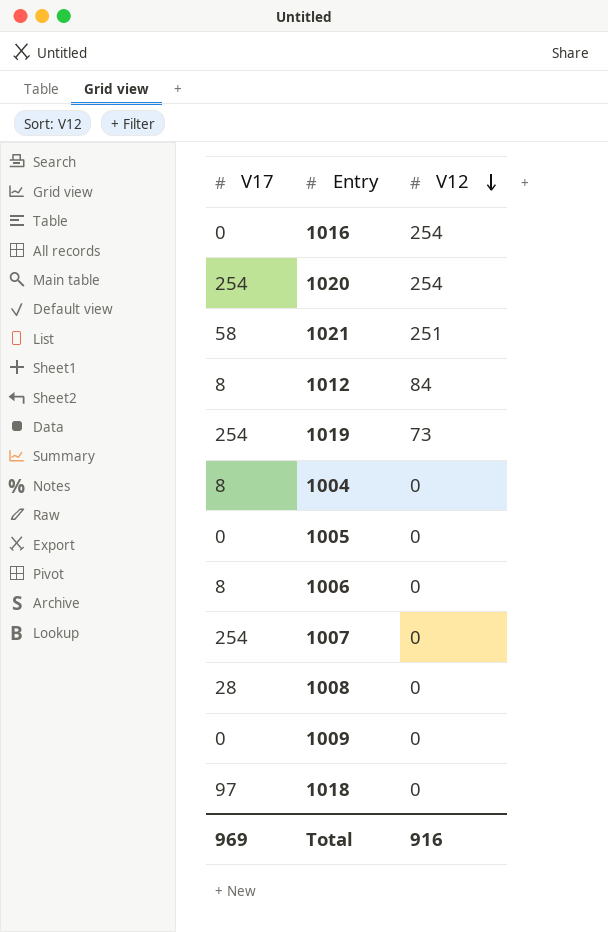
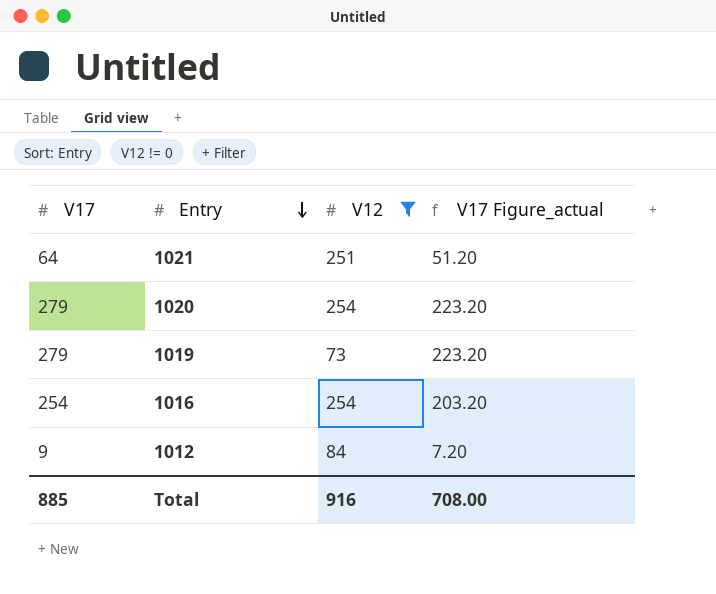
filter: none -> V12 != 0
row order: V12 descending -> Entry descending
column V17 Figure_actual | formula: none -> [V17] * 0.8
1021 | V17: 58 -> 64
1020 | V17: 254 -> 279
1019 | V17: 254 -> 279
1016 | V17: 0 -> 254
1012 | V17: 8 -> 9
Total | V17: 969 -> 885

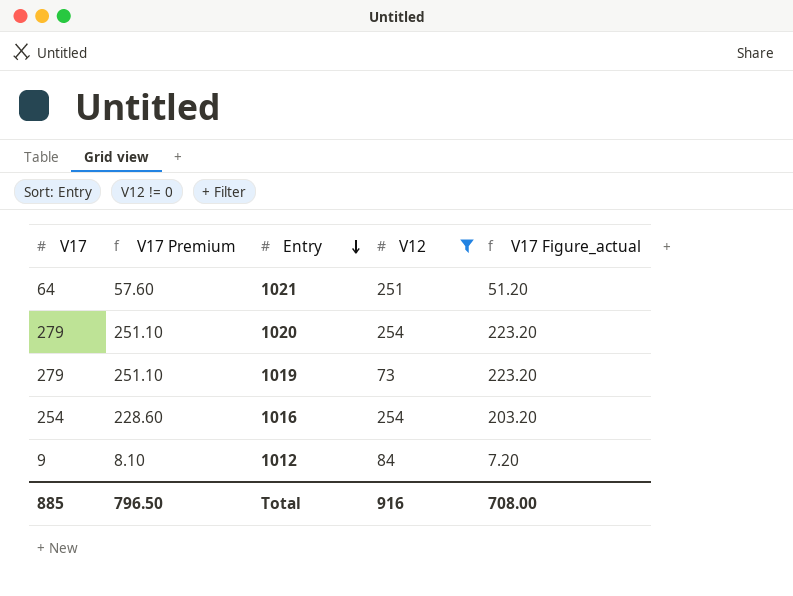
column V17 Premium | formula: none -> [V17] * 0.9

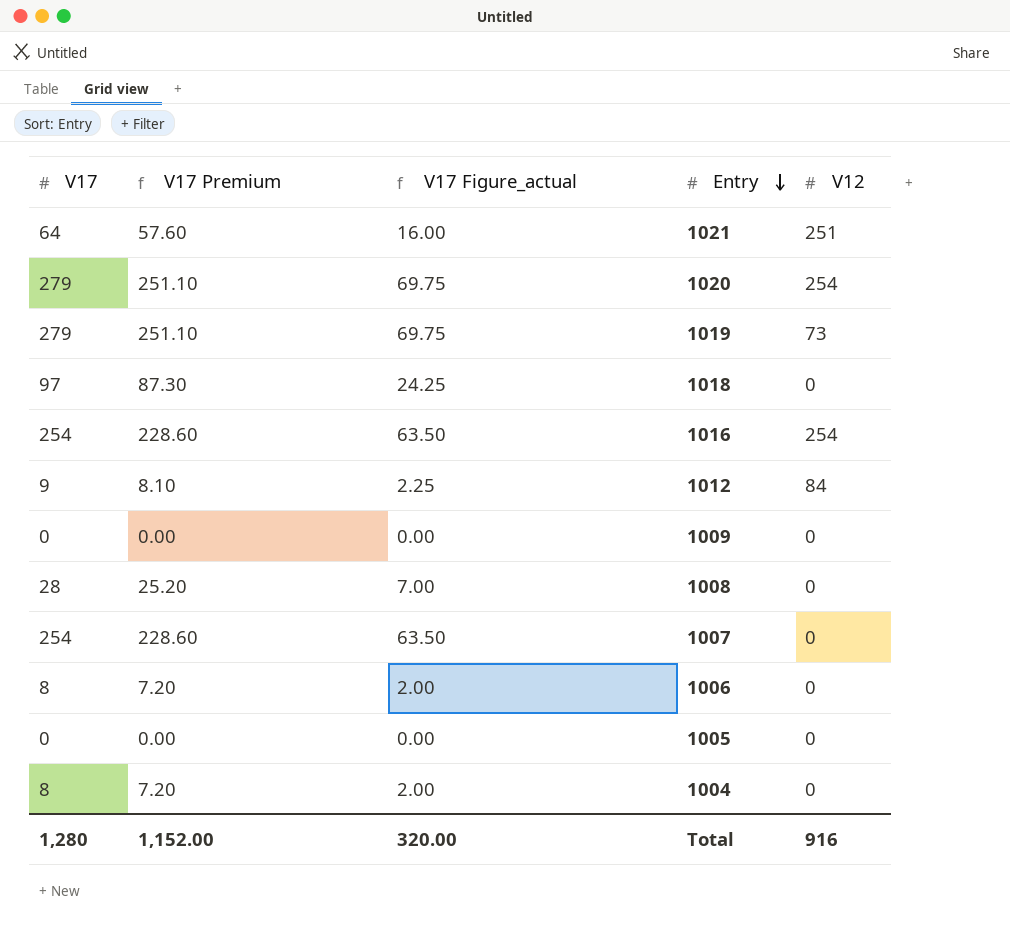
filter: V12 != 0 -> none
column V17 Figure_actual | formula: [V17] * 0.8 -> [V17] * 0.25
column V17 Figure_actual | position: 5 -> 3
Total | V17: 885 -> 1,280
Total | V17 Premium: 796.50 -> 1,152.00
Total | V17 Figure_actual: 708.00 -> 320.00

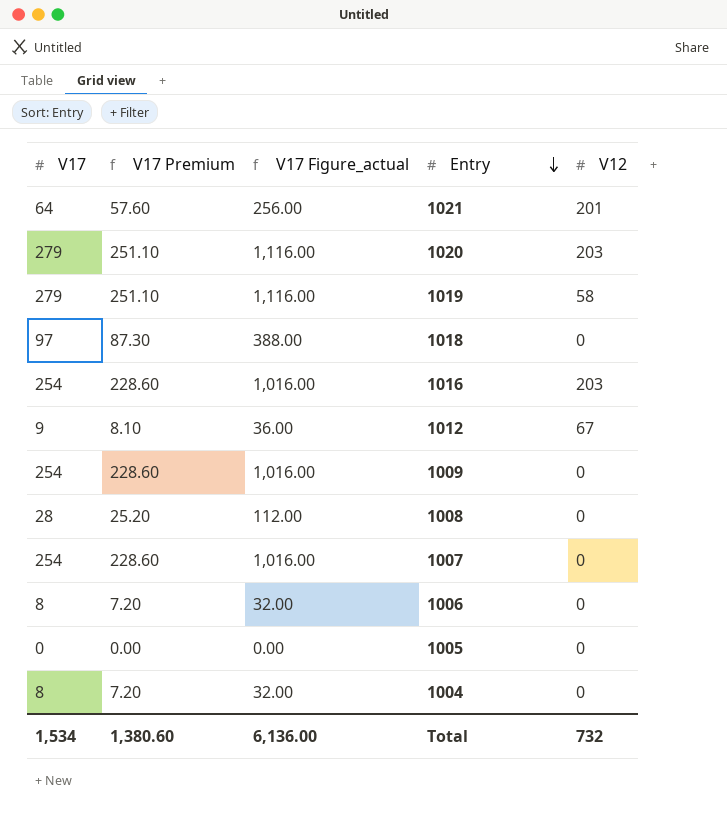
column V17 Figure_actual | formula: [V17] * 0.25 -> [V17] * 4
1021 | V12: 251 -> 201
1020 | V12: 254 -> 203
1019 | V12: 73 -> 58
1016 | V12: 254 -> 203
1012 | V12: 84 -> 67
1009 | V17: 0 -> 254
1009 | V17 Premium: 0.00 -> 228.60
Total | V17: 1,280 -> 1,534
Total | V17 Premium: 1,152.00 -> 1,380.60
Total | V17 Figure_actual: 320.00 -> 6,136.00
Total | V12: 916 -> 732

